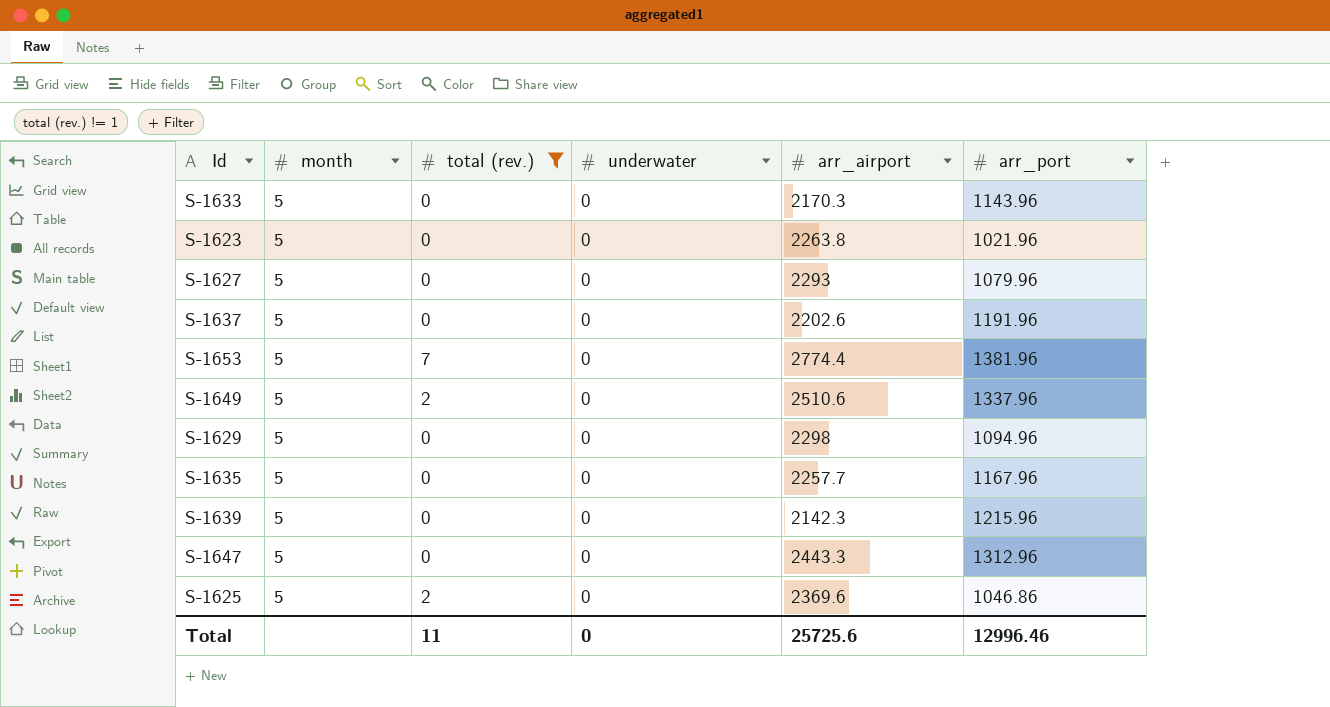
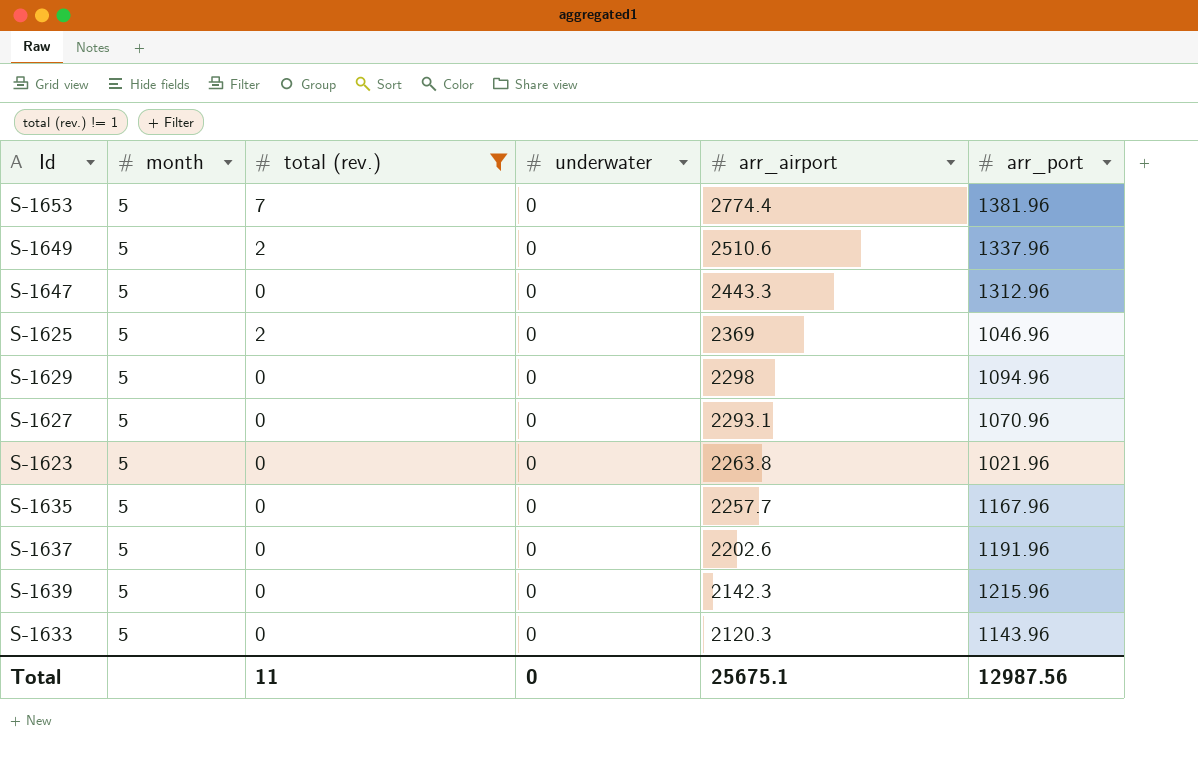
row order: none -> arr_airport descending
S-1625 | arr_airport: 2369.6 -> 2369
S-1625 | arr_port: 1046.86 -> 1046.96
S-1627 | arr_airport: 2293 -> 2293.1
S-1627 | arr_port: 1079.96 -> 1070.96
S-1633 | arr_airport: 2170.3 -> 2120.3
Total | arr_airport: 25725.6 -> 25675.1
Total | arr_port: 12996.46 -> 12987.56

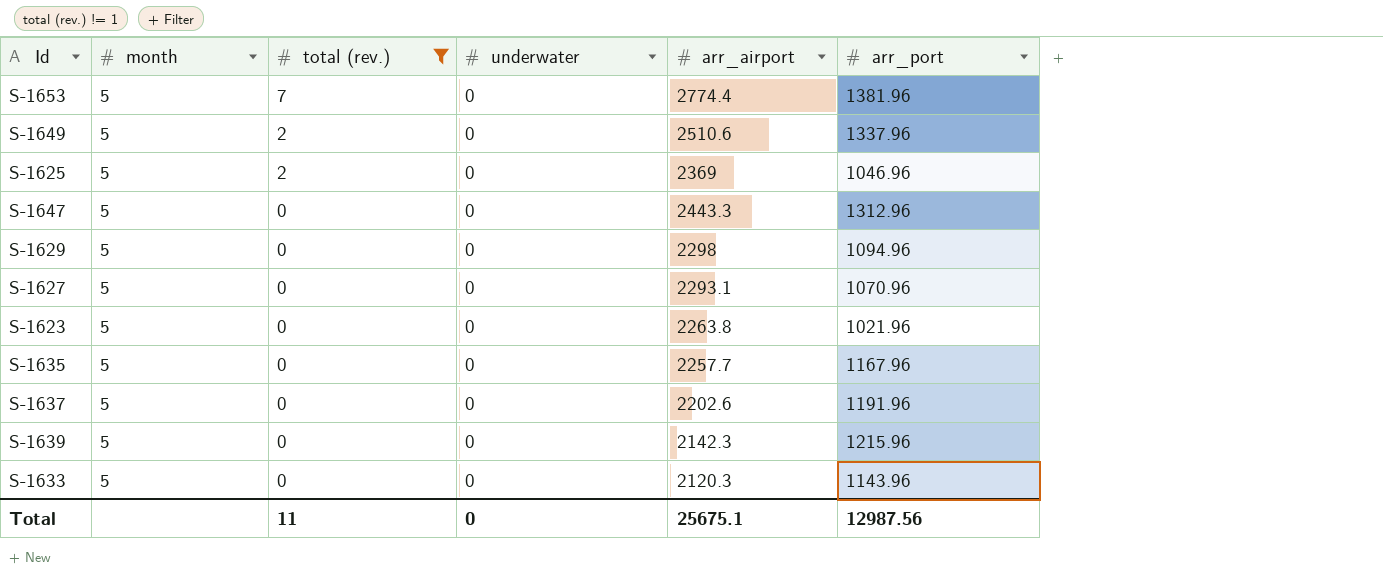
row order: arr_airport descending -> total (rev.) descending

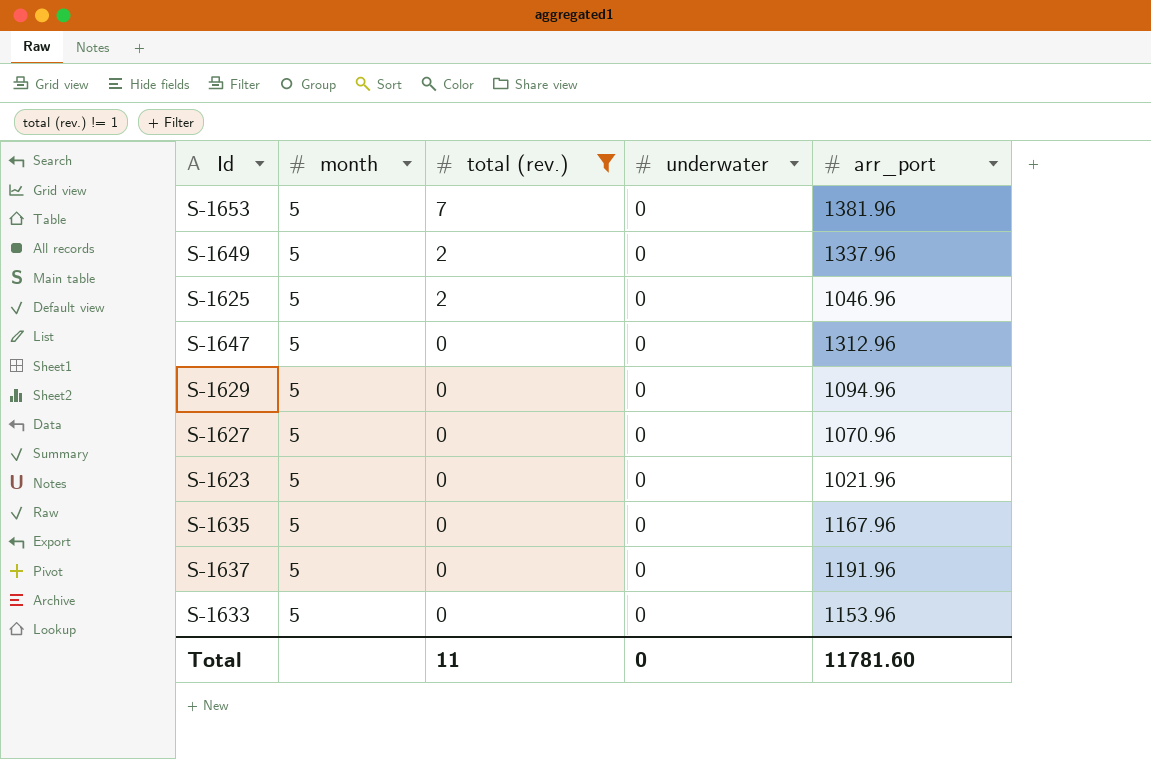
column arr_airport | position: 5 -> none
row S-1639: 5 | 0 | 0 | 2142.3 | 1215.96 -> none
S-1633 | arr_port: 1143.96 -> 1153.96
Total | arr_port: 12987.56 -> 11781.60

